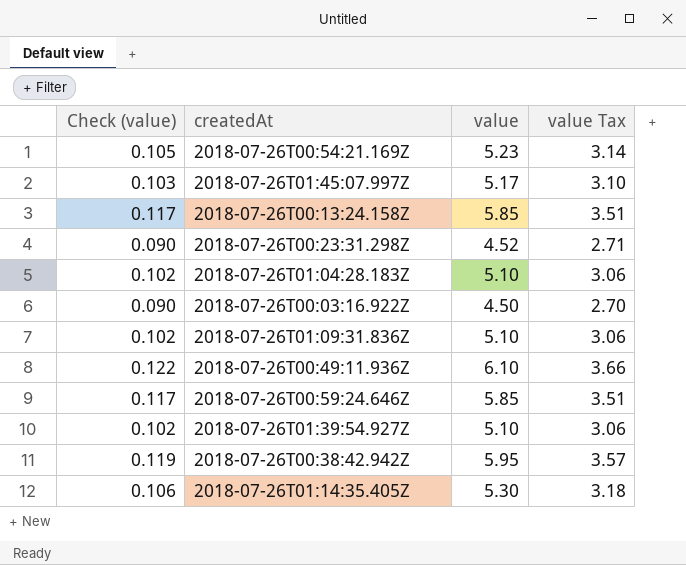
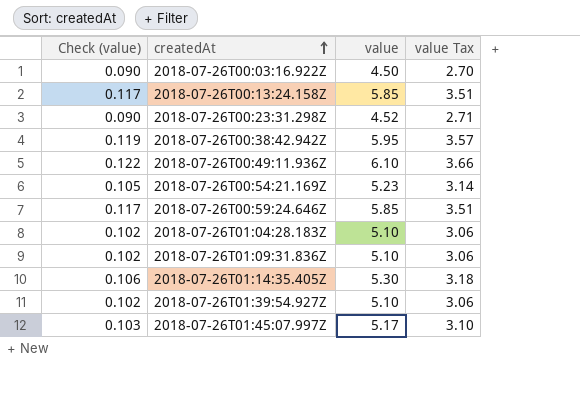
row order: none -> createdAt ascending

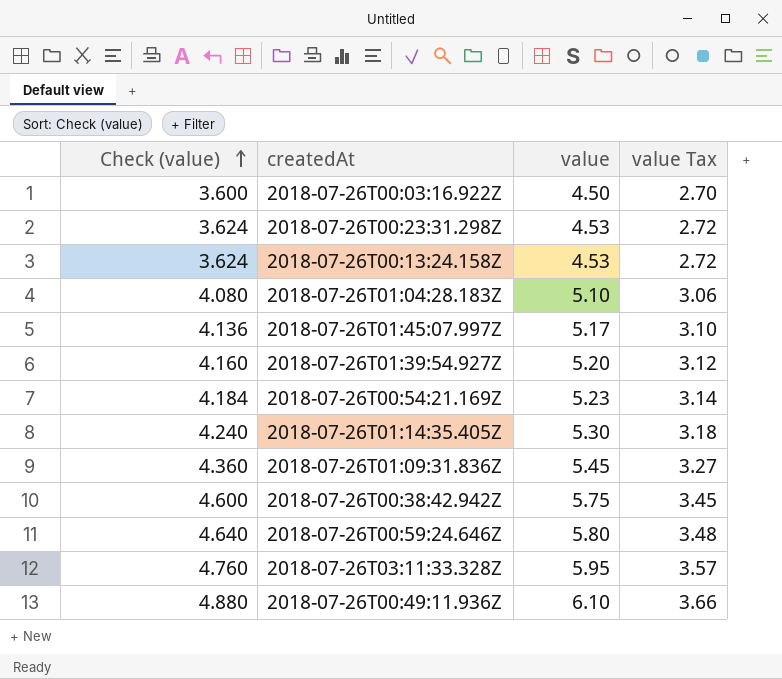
row order: createdAt ascending -> Check (value) ascending
column Check (value) | formula: [value] * 0.02 -> [value] * 0.8
2018-07-26T00:23:31.298Z | value: 4.52 -> 4.53
2018-07-26T00:23:31.298Z | value Tax: 2.71 -> 2.72
2018-07-26T00:13:24.158Z | value: 5.85 -> 4.53
2018-07-26T00:13:24.158Z | value Tax: 3.51 -> 2.72
2018-07-26T01:39:54.927Z | value: 5.10 -> 5.20
2018-07-26T01:39:54.927Z | value Tax: 3.06 -> 3.12
2018-07-26T01:09:31.836Z | value: 5.10 -> 5.45
2018-07-26T01:09:31.836Z | value Tax: 3.06 -> 3.27
2018-07-26T00:38:42.942Z | value: 5.95 -> 5.75
2018-07-26T00:38:42.942Z | value Tax: 3.57 -> 3.45
2018-07-26T00:59:24.646Z | value: 5.85 -> 5.80
2018-07-26T00:59:24.646Z | value Tax: 3.51 -> 3.48
row 2018-07-26T03:11:33.328Z: none -> 4.760 | 5.95 | 3.57

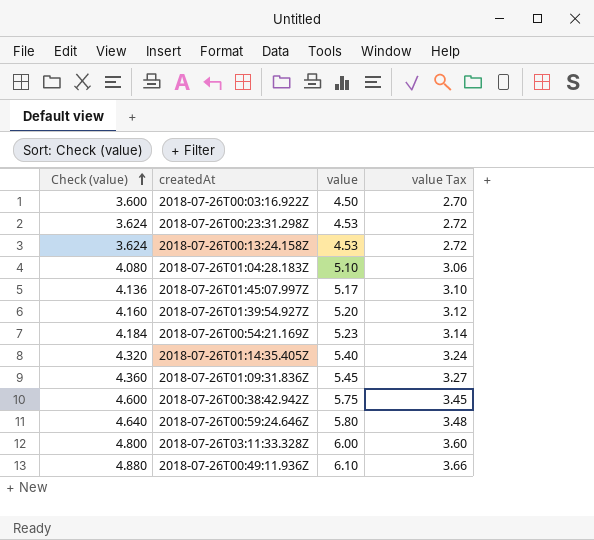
2018-07-26T01:14:35.405Z | Check (value): 4.240 -> 4.320
2018-07-26T01:14:35.405Z | value: 5.30 -> 5.40
2018-07-26T01:14:35.405Z | value Tax: 3.18 -> 3.24
2018-07-26T03:11:33.328Z | Check (value): 4.760 -> 4.800
2018-07-26T03:11:33.328Z | value: 5.95 -> 6.00
2018-07-26T03:11:33.328Z | value Tax: 3.57 -> 3.60

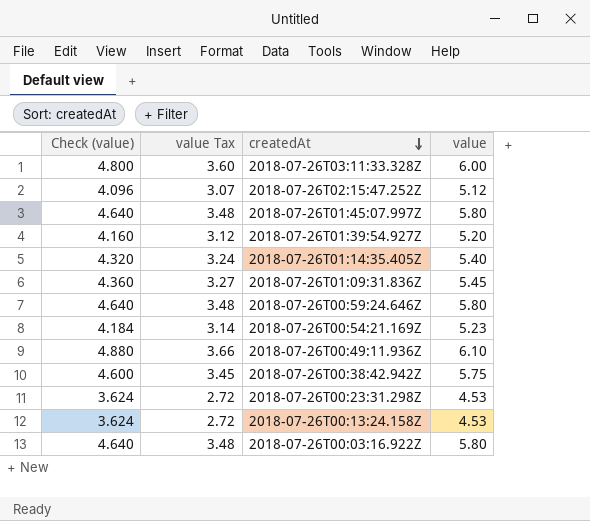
row order: Check (value) ascending -> createdAt descending
column value Tax | position: 4 -> 2
row 2018-07-26T01:04:28.183Z: 4.080 | 5.10 | 3.06 -> none
row 2018-07-26T02:15:47.252Z: none -> 4.096 | 3.07 | 5.12
2018-07-26T01:45:07.997Z | Check (value): 4.136 -> 4.640
2018-07-26T01:45:07.997Z | value Tax: 3.10 -> 3.48
2018-07-26T01:45:07.997Z | value: 5.17 -> 5.80
2018-07-26T00:03:16.922Z | Check (value): 3.600 -> 4.640
2018-07-26T00:03:16.922Z | value Tax: 2.70 -> 3.48
2018-07-26T00:03:16.922Z | value: 4.50 -> 5.80

